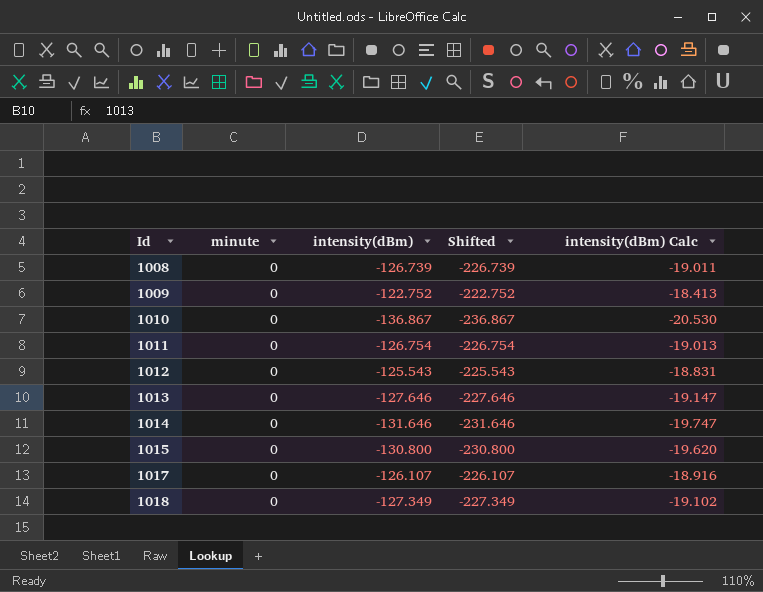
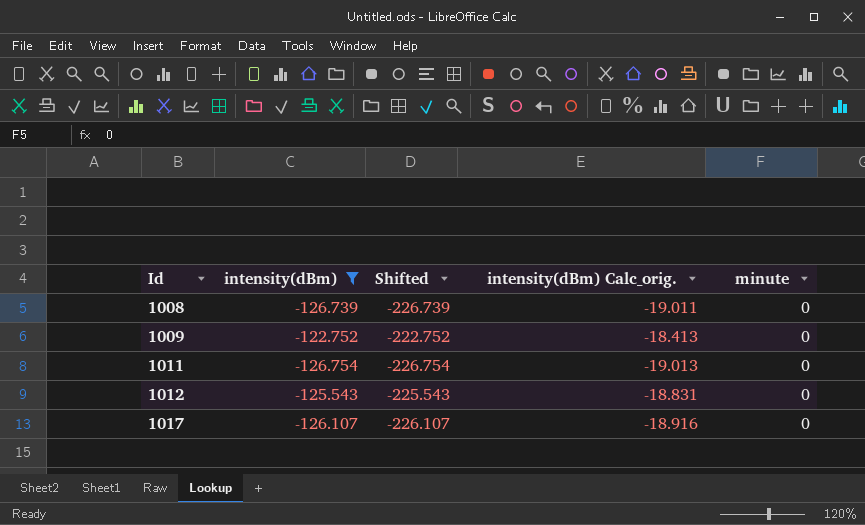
filter: none -> intensity(dBm) >= -126.754
column name: intensity(dBm) Calc -> intensity(dBm) Calc_orig.
column minute | position: 2 -> 5

